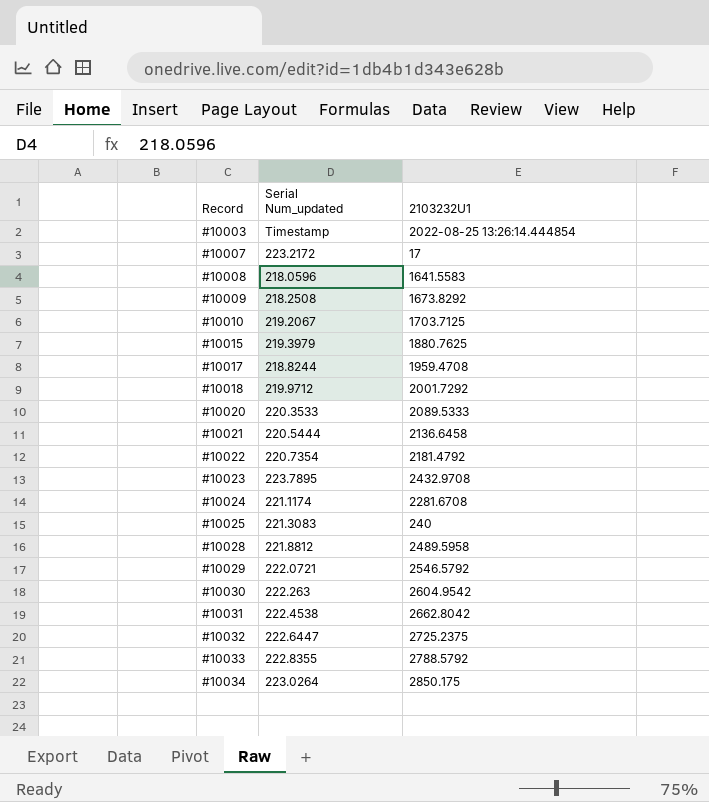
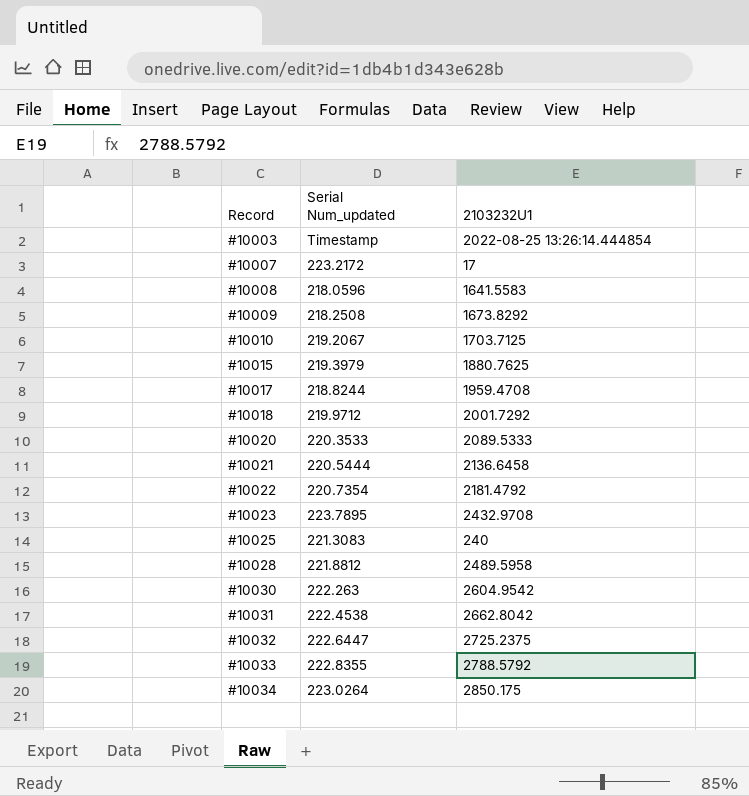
row #10024: 221.1174 | 2281.6708 -> none
row #10029: 222.0721 | 2546.5792 -> none

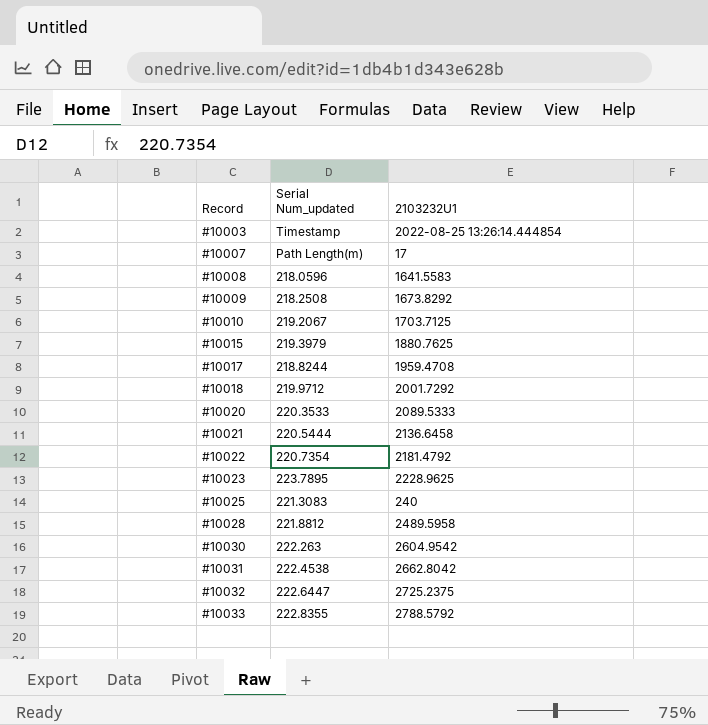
row #10034: 223.0264 | 2850.175 -> none
#10007 | Serial Num_updated: 223.2172 -> Path Length(m)
#10023 | 2103232U1: 2432.9708 -> 2228.9625

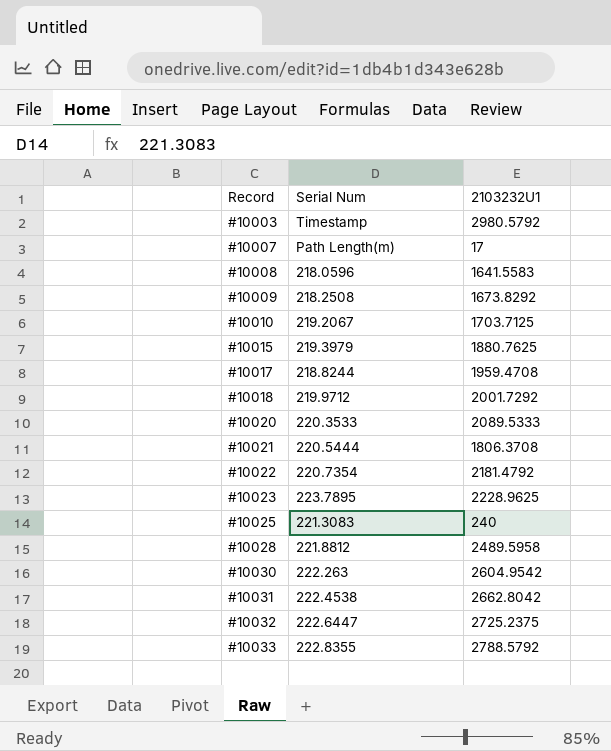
column name: Serial Num_updated -> Serial Num
#10003 | 2103232U1: 2022-08-25 13:26:14.444854 -> 2980.5792
#10021 | 2103232U1: 2136.6458 -> 1806.3708

